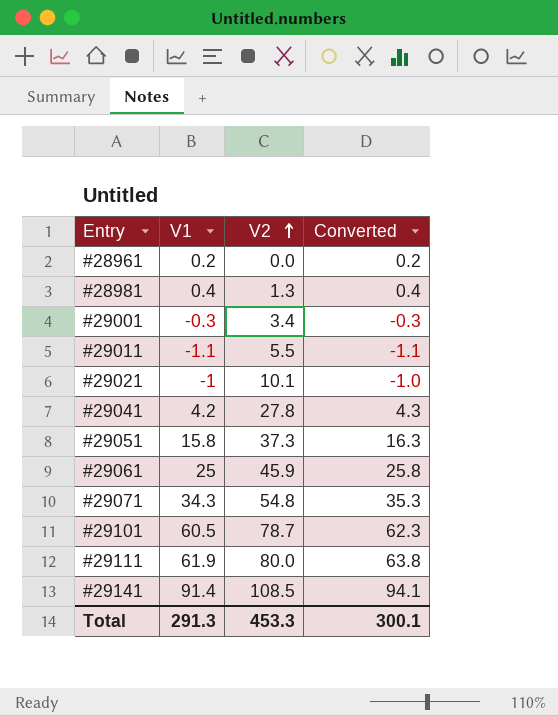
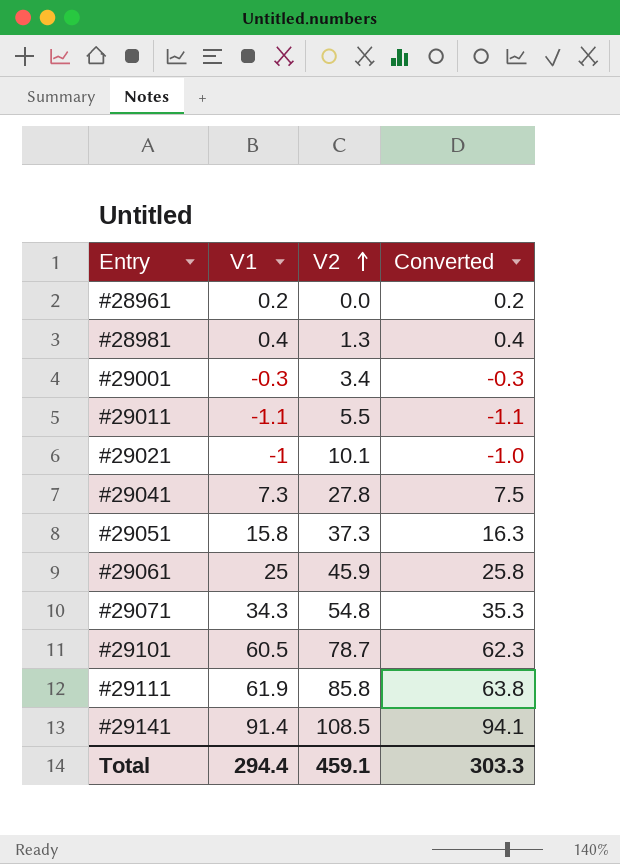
#29041 | V1: 4.2 -> 7.3
#29041 | Converted: 4.3 -> 7.5
#29111 | V2: 80.0 -> 85.8
Total | V1: 291.3 -> 294.4
Total | V2: 453.3 -> 459.1
Total | Converted: 300.1 -> 303.3

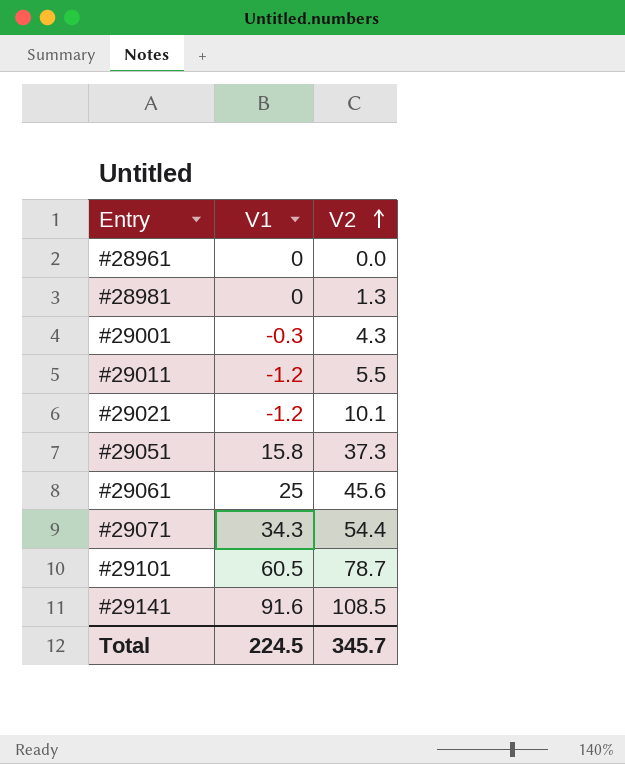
column Converted | formula: [V1] * 1.03 -> none
row #29041: 7.3 | 27.8 | 7.5 -> none
row #29111: 61.9 | 85.8 | 63.8 -> none
#28961 | V1: 0.2 -> 0
#28981 | V1: 0.4 -> 0
#29001 | V2: 3.4 -> 4.3
#29011 | V1: -1.1 -> -1.2
#29021 | V1: -1 -> -1.2
#29061 | V2: 45.9 -> 45.6
#29071 | V2: 54.8 -> 54.4
#29141 | V1: 91.4 -> 91.6
Total | V1: 294.4 -> 224.5
Total | V2: 459.1 -> 345.7

